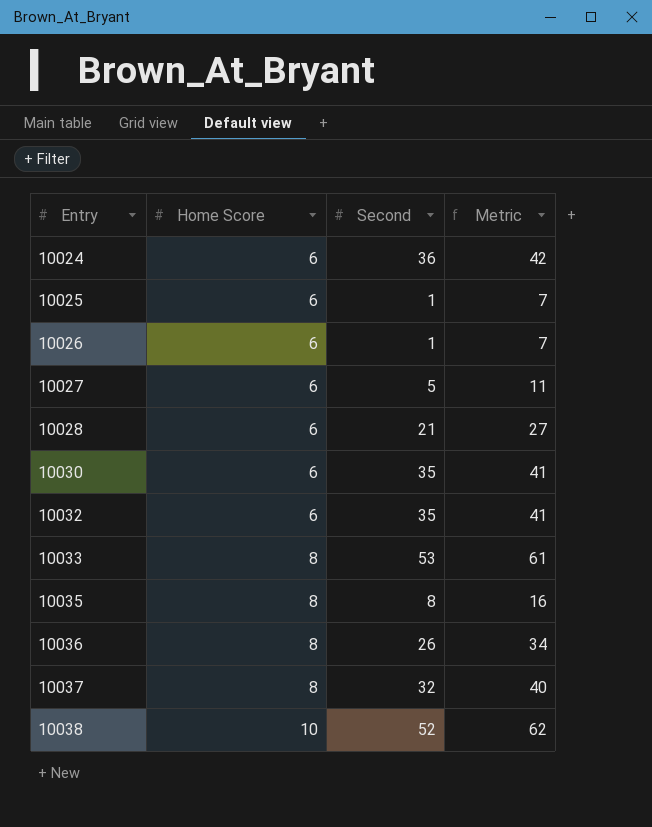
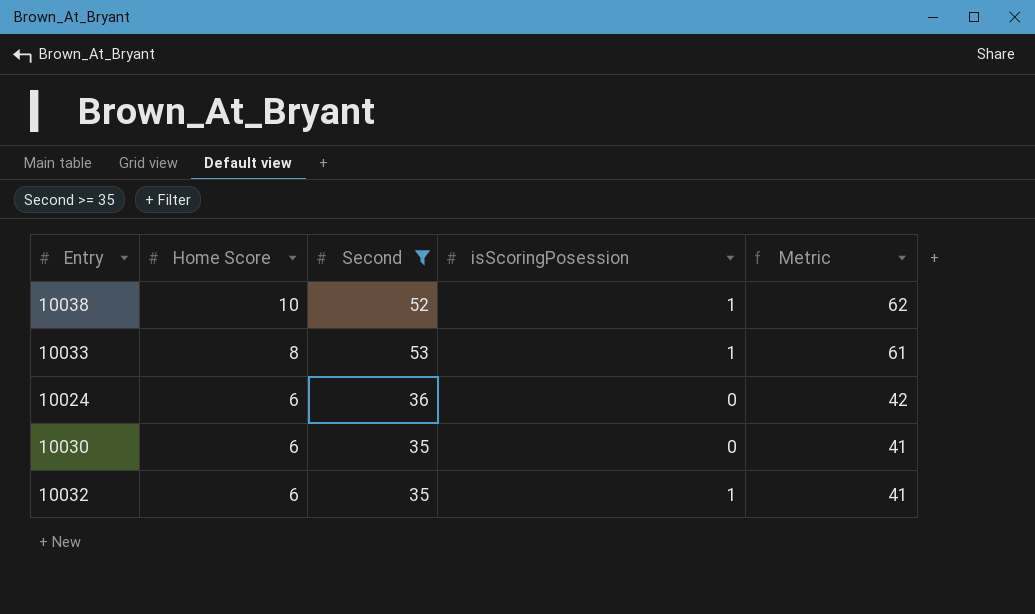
filter: none -> Second >= 35
row order: Entry ascending -> Home Score descending
column isScoringPosession | position: none -> 4

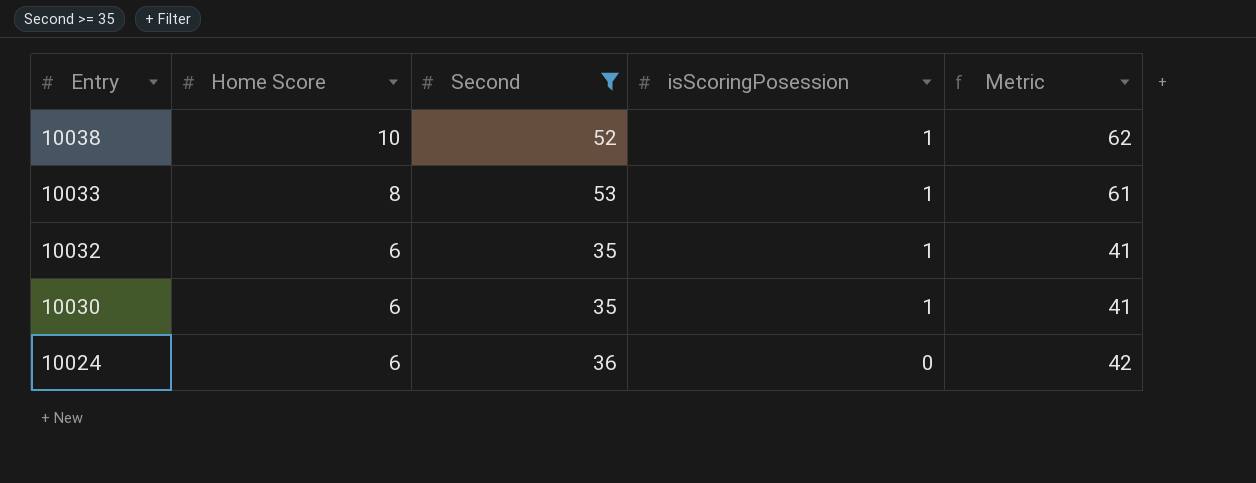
row order: Home Score descending -> Entry descending
10030 | isScoringPosession: 0 -> 1

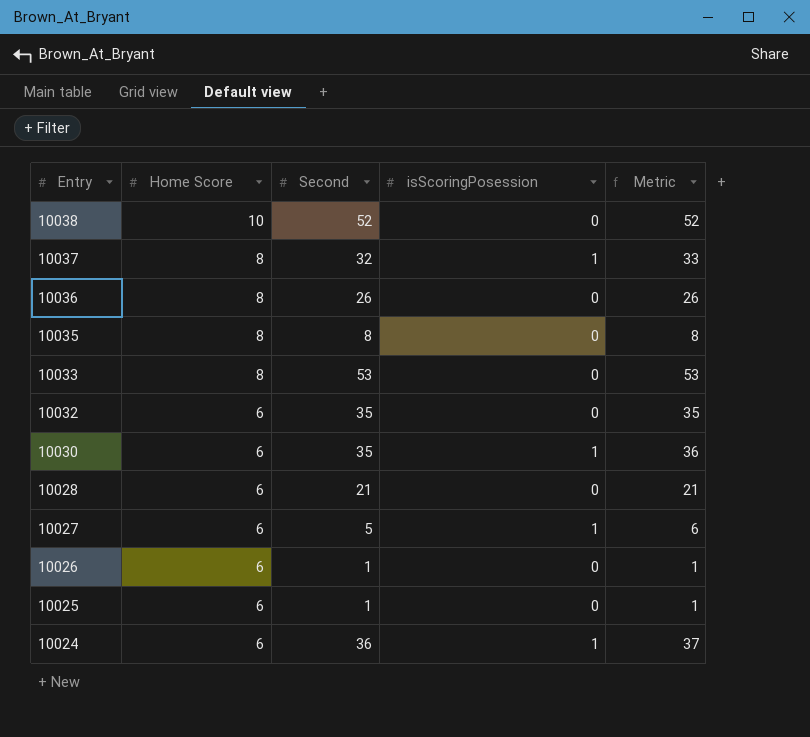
filter: Second >= 35 -> none
column Metric | formula: [Home Score] + [Second] -> [Second] + [isScoringPosession]
10038 | isScoringPosession: 1 -> 0
10033 | isScoringPosession: 1 -> 0
10032 | isScoringPosession: 1 -> 0
10024 | isScoringPosession: 0 -> 1

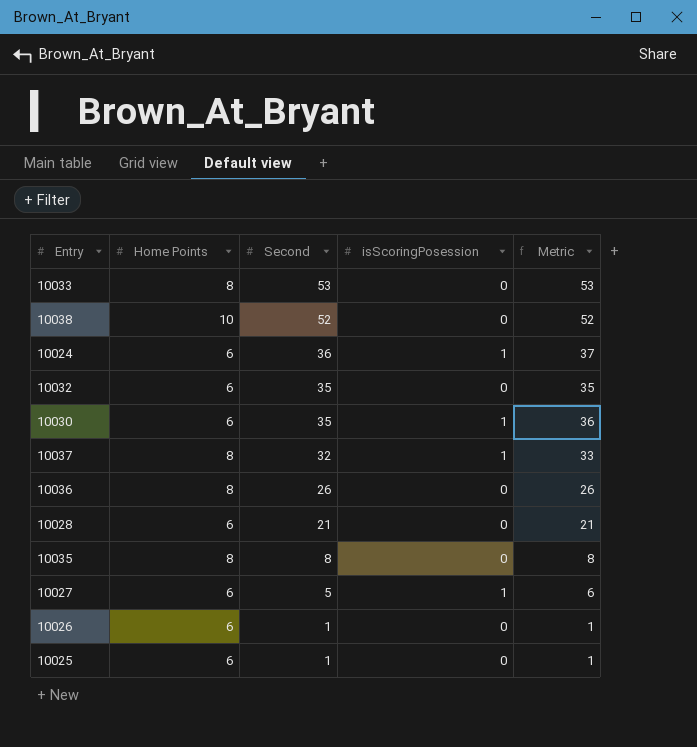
row order: Entry descending -> Second descending
column name: Home Score -> Home Points

